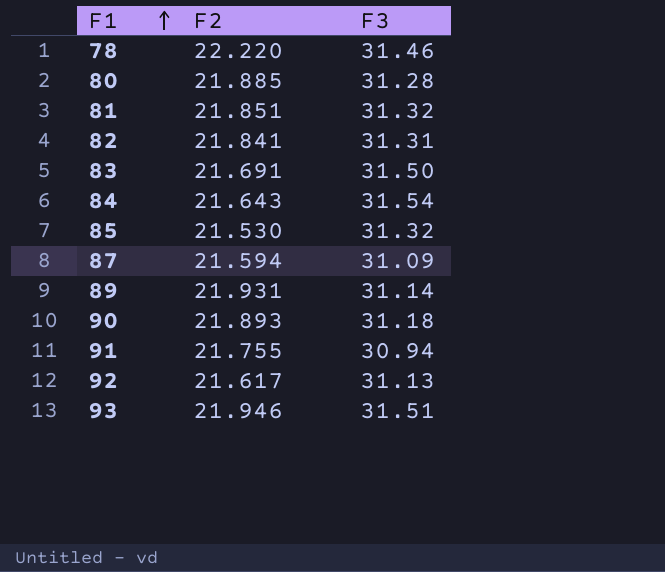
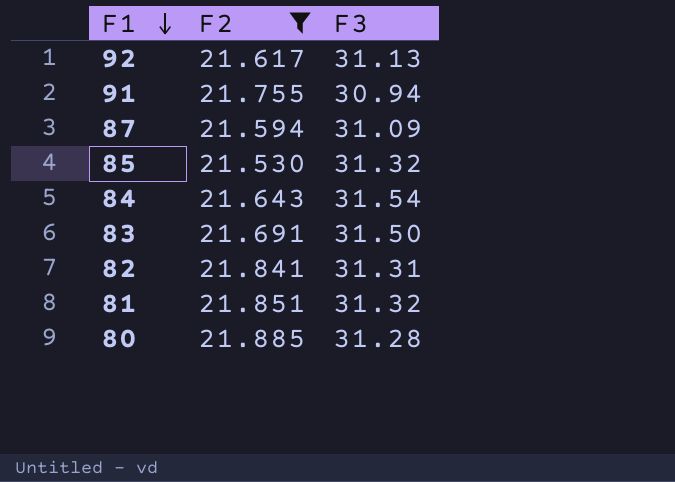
filter: none -> F2 <= 21.885
row order: F1 ascending -> F1 descending

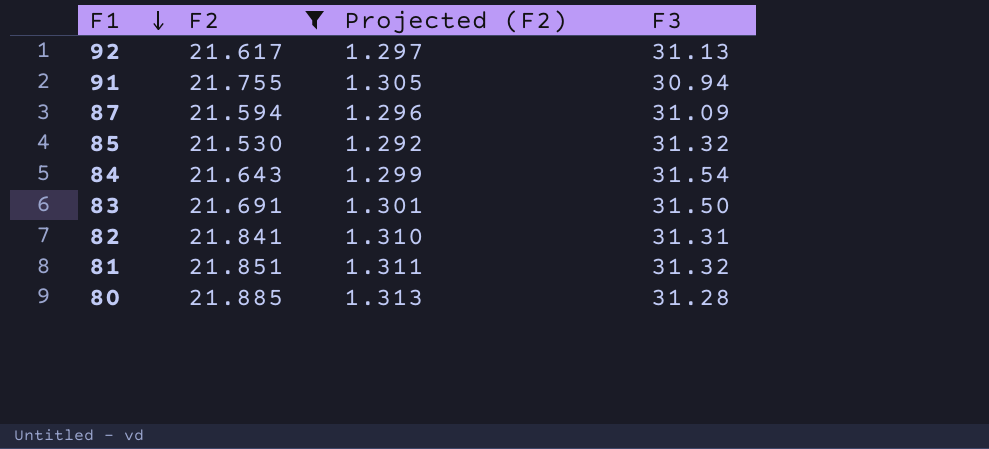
column Projected (F2) | formula: none -> [F2] * 0.06

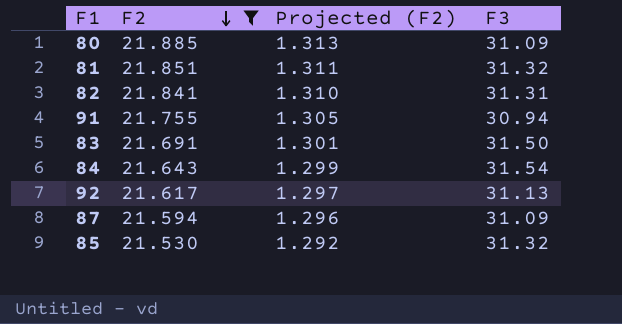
row order: F1 descending -> F2 descending
80 | F3: 31.28 -> 31.09

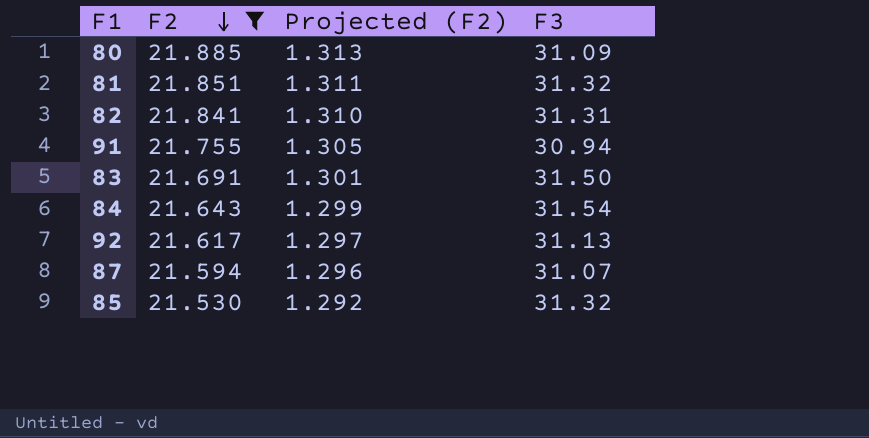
87 | F3: 31.09 -> 31.07

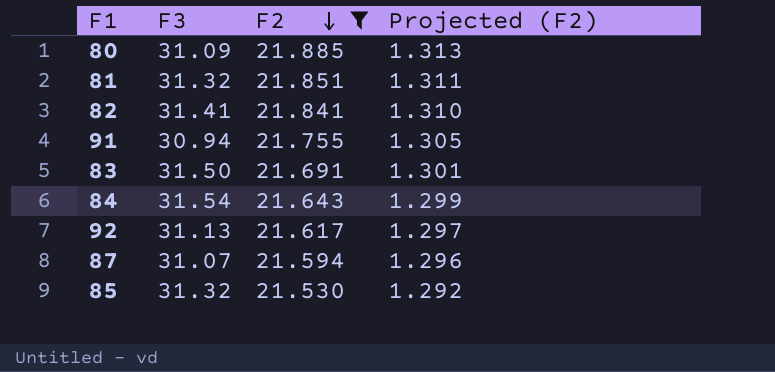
column F3 | position: 4 -> 2
82 | F3: 31.31 -> 31.41

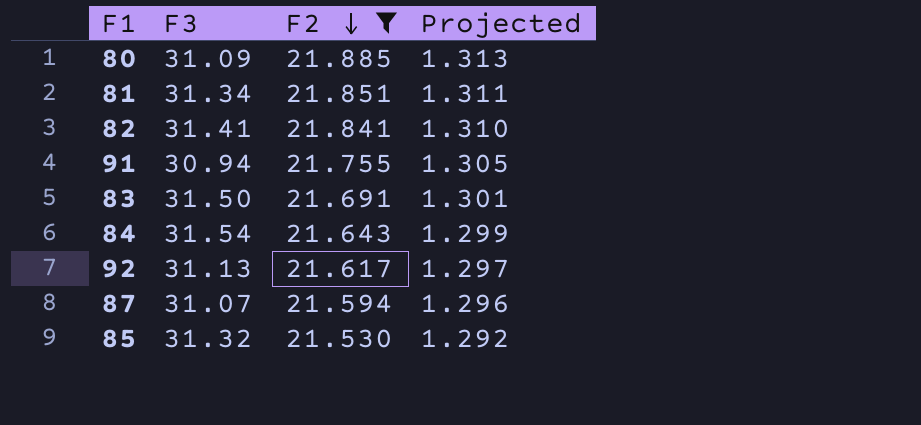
column name: Projected (F2) -> Projected
81 | F3: 31.32 -> 31.34

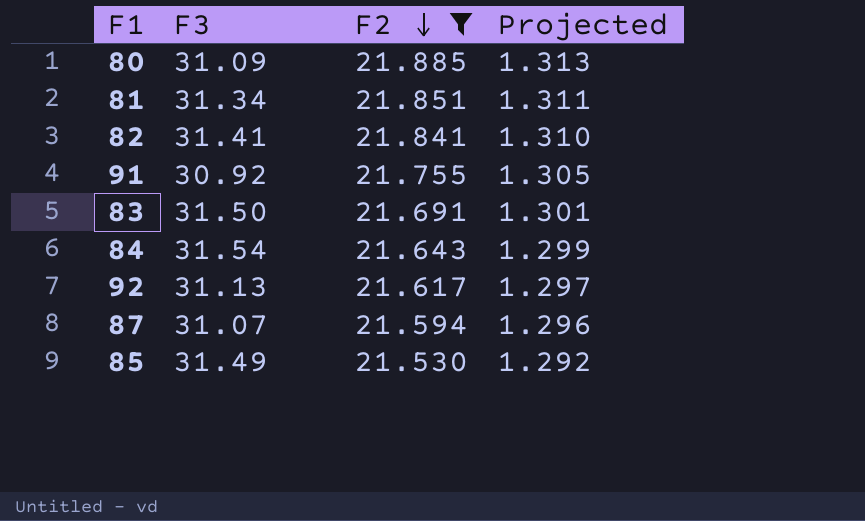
91 | F3: 30.94 -> 30.92
85 | F3: 31.32 -> 31.49

